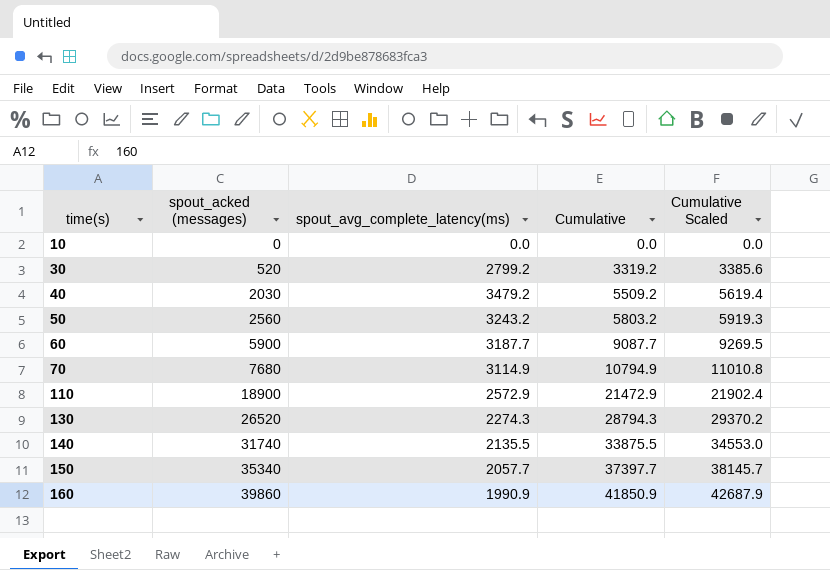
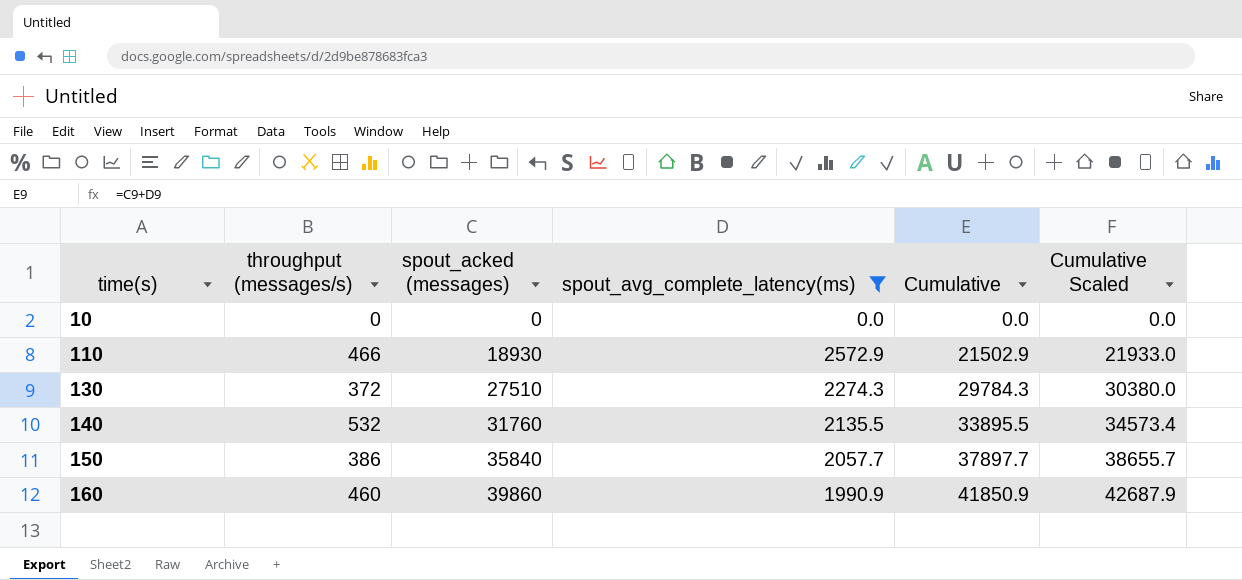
filter: none -> spout_avg_complete_latency(ms) <= 2572.9
column throughput (messages/s) | position: none -> 2
110 | spout_acked (messages): 18900 -> 18930
110 | Cumulative: 21472.9 -> 21502.9
110 | Cumulative Scaled: 21902.4 -> 21933.0
130 | spout_acked (messages): 26520 -> 27510
130 | Cumulative: 28794.3 -> 29784.3
130 | Cumulative Scaled: 29370.2 -> 30380.0
140 | spout_acked (messages): 31740 -> 31760
140 | Cumulative: 33875.5 -> 33895.5
140 | Cumulative Scaled: 34553.0 -> 34573.4
150 | spout_acked (messages): 35340 -> 35840
150 | Cumulative: 37397.7 -> 37897.7
150 | Cumulative Scaled: 38145.7 -> 38655.7

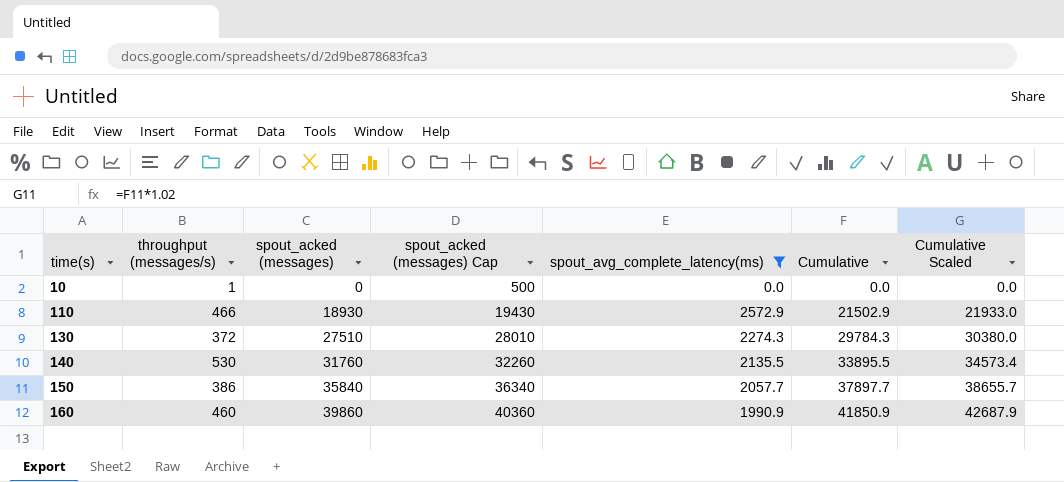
column spout_acked (messages) Cap | formula: none -> [spout_acked (messages)] + 500
10 | throughput (messages/s): 0 -> 1
140 | throughput (messages/s): 532 -> 530

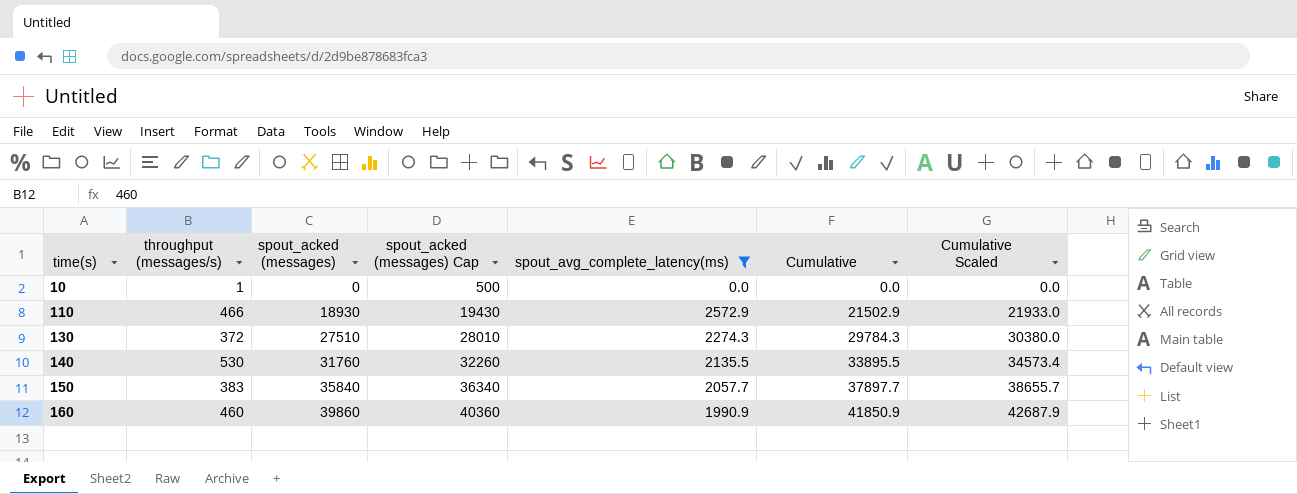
150 | throughput (messages/s): 386 -> 383

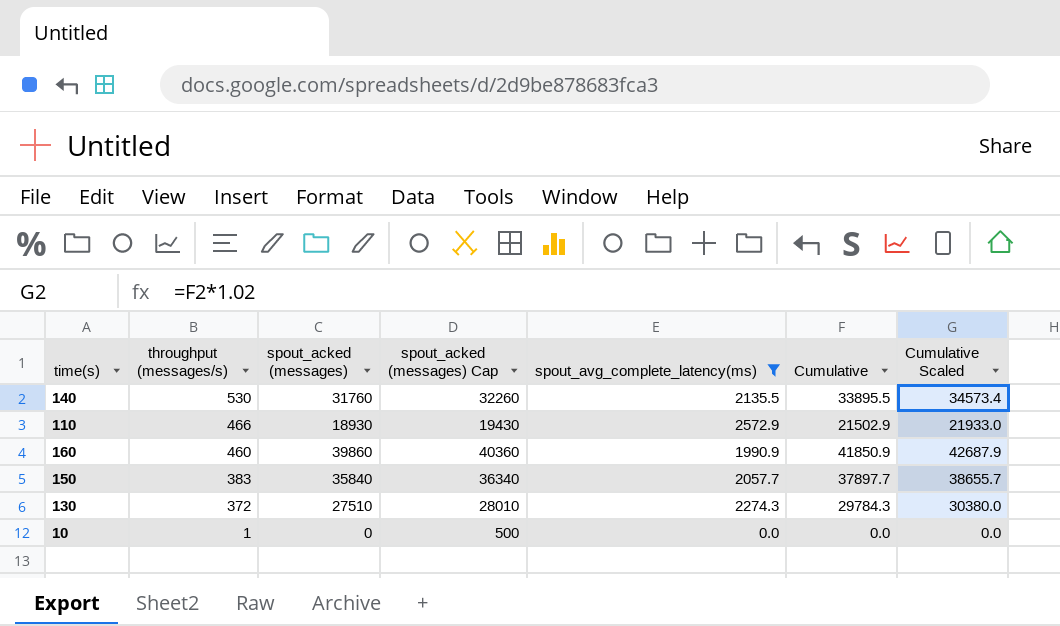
row order: time(s) ascending -> throughput (messages/s) descending

